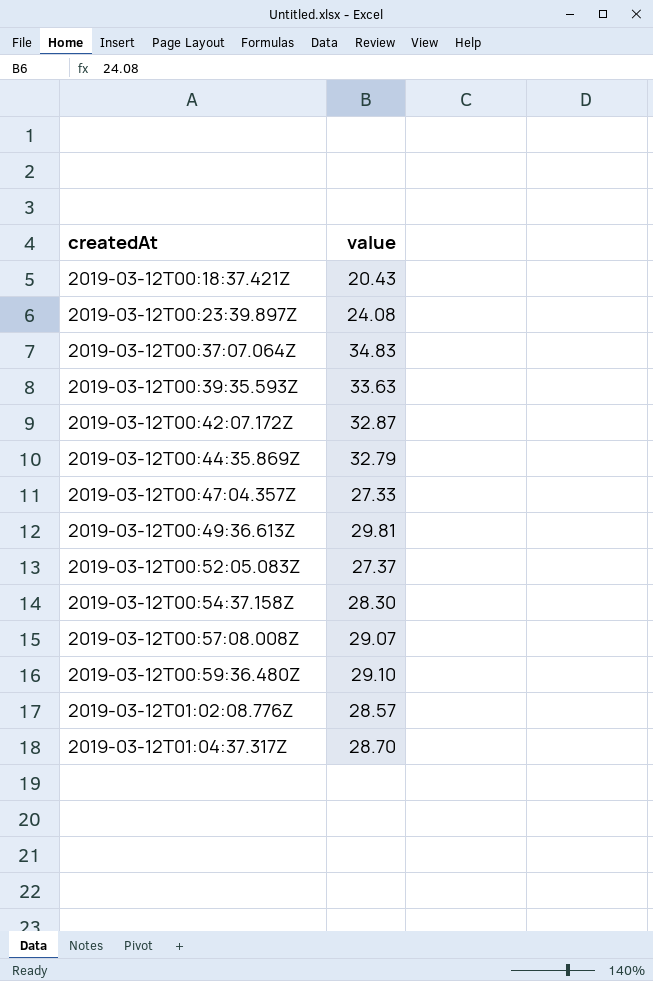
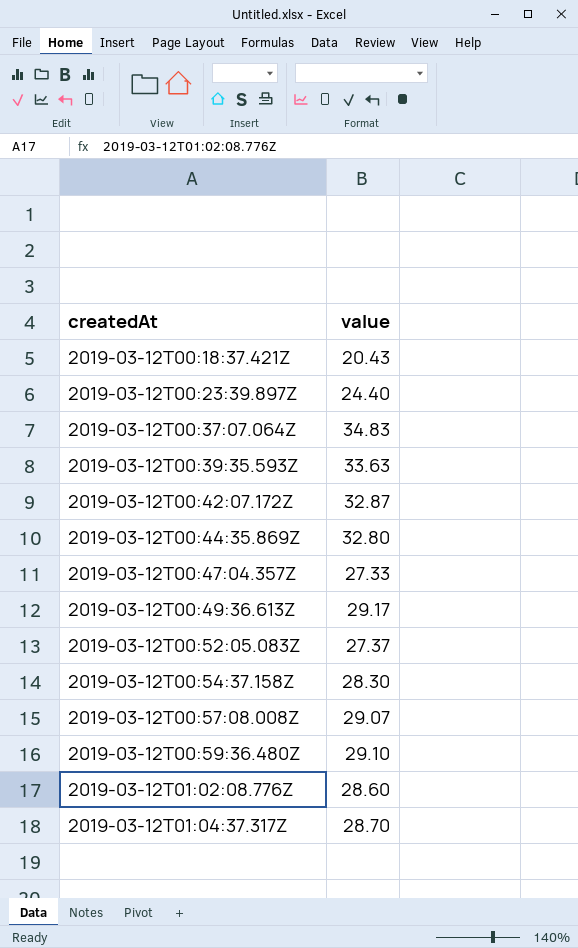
2019-03-12T00:23:39.897Z | value: 24.08 -> 24.40
2019-03-12T00:44:35.869Z | value: 32.79 -> 32.80
2019-03-12T00:49:36.613Z | value: 29.81 -> 29.17
2019-03-12T01:02:08.776Z | value: 28.57 -> 28.60

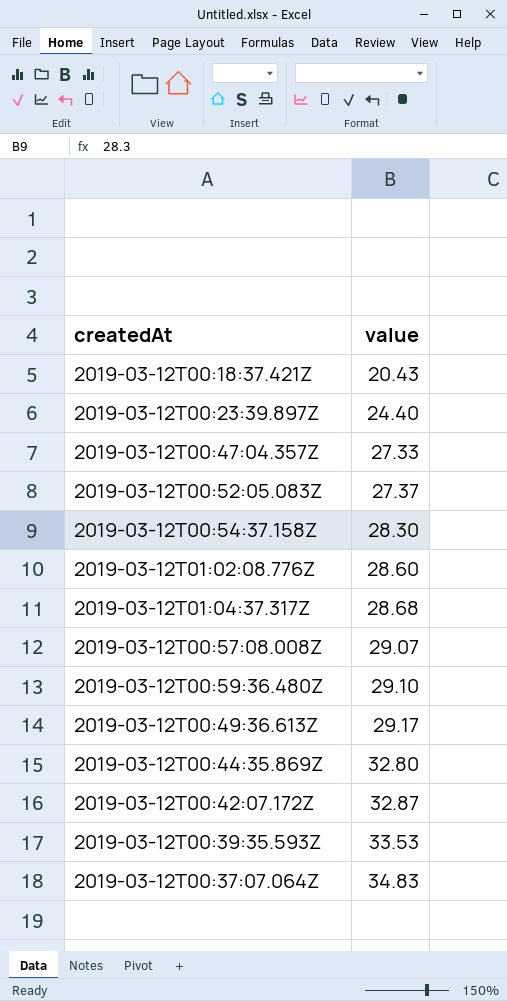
row order: createdAt ascending -> value ascending
2019-03-12T01:04:37.317Z | value: 28.70 -> 28.68
2019-03-12T00:39:35.593Z | value: 33.63 -> 33.53

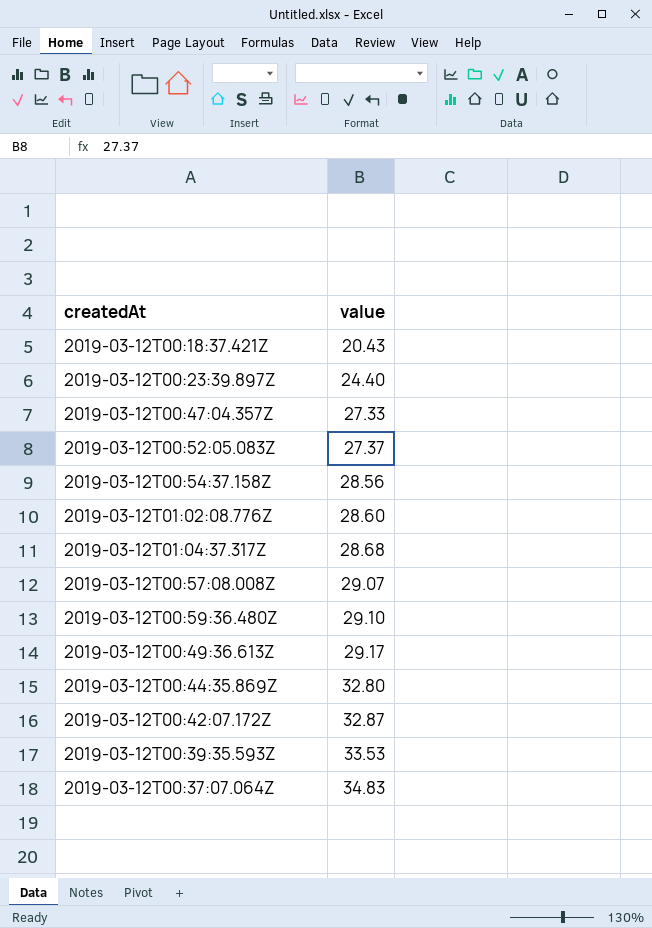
2019-03-12T00:54:37.158Z | value: 28.30 -> 28.56

